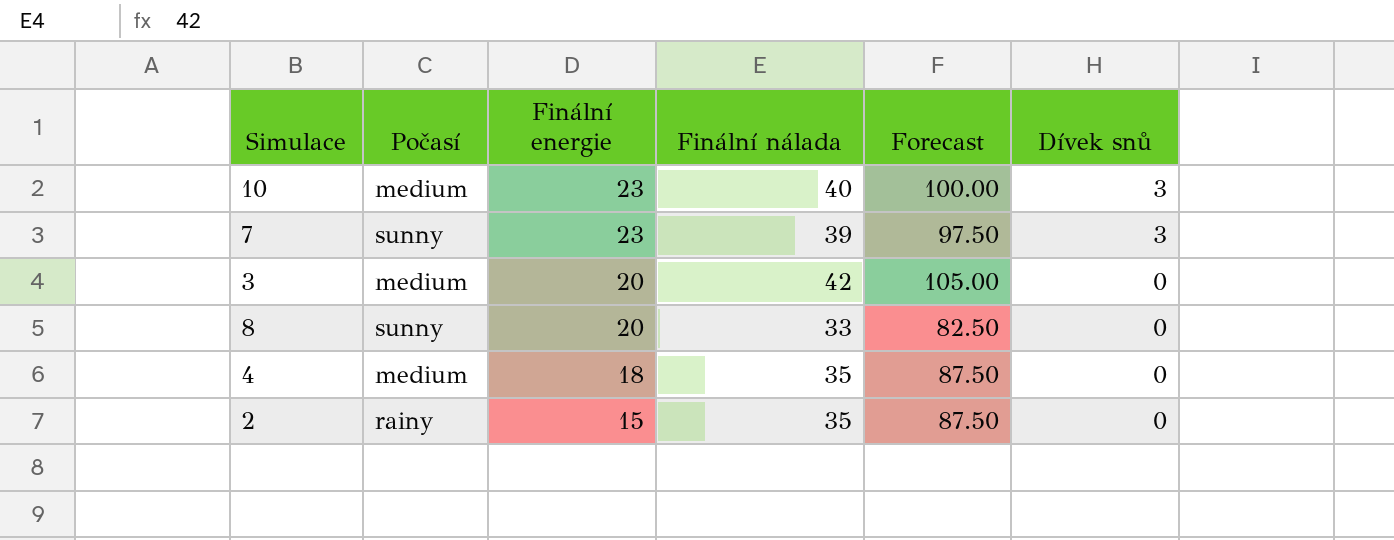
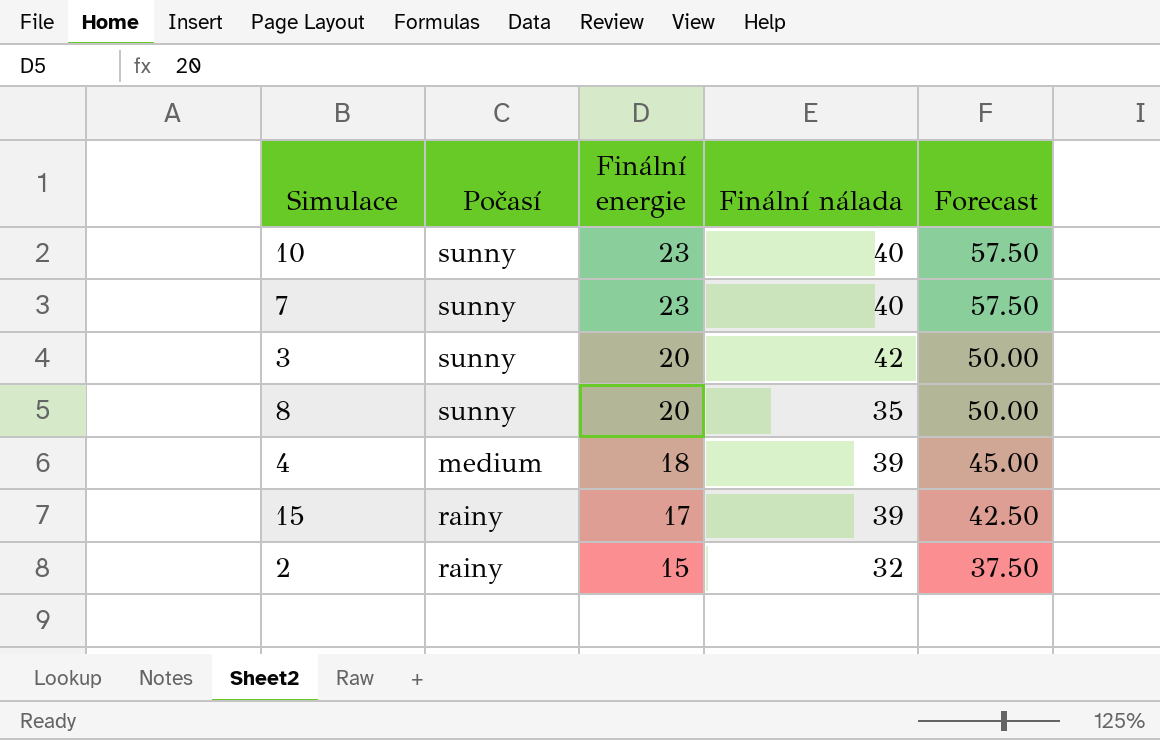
column Dívek snů | position: 6 -> none
column Forecast | formula: [Finální nálada] * 2.5 -> [Finální energie] * 2.5
10 | Počasí: medium -> sunny
7 | Finální nálada: 39 -> 40
3 | Počasí: medium -> sunny
8 | Finální nálada: 33 -> 35
4 | Finální nálada: 35 -> 39
row 15: none -> rainy | 17 | 39 | 42.50
2 | Finální nálada: 35 -> 32

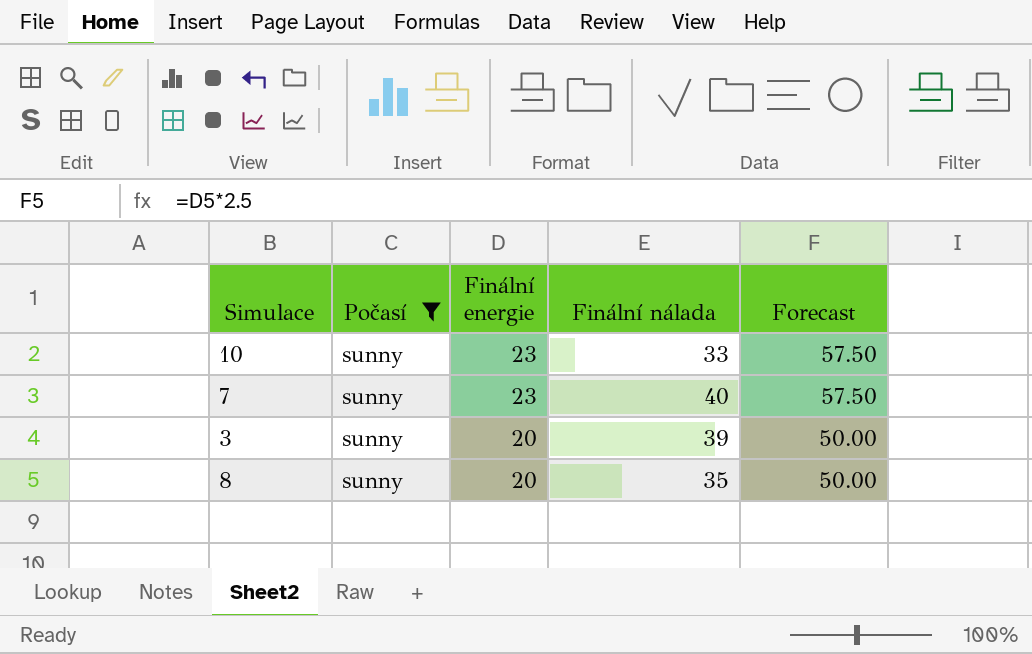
filter: none -> Počasí = sunny
10 | Finální nálada: 40 -> 33
3 | Finální nálada: 42 -> 39

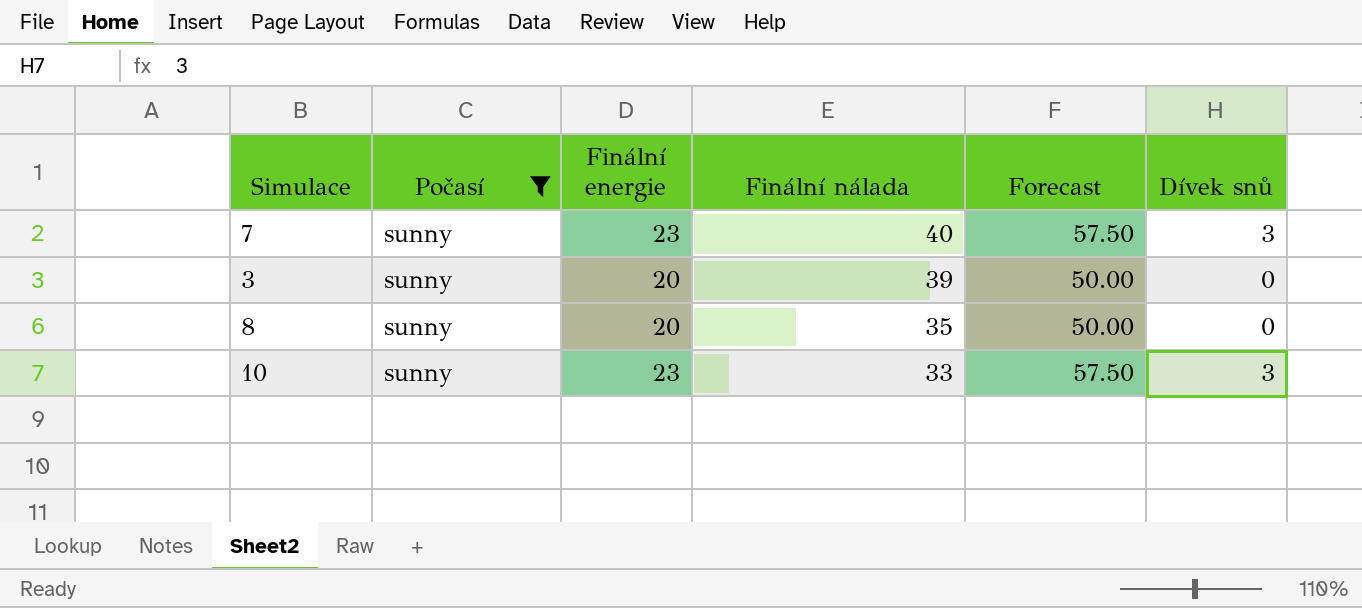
row order: Finální energie descending -> Finální nálada descending
column Dívek snů | position: none -> 6

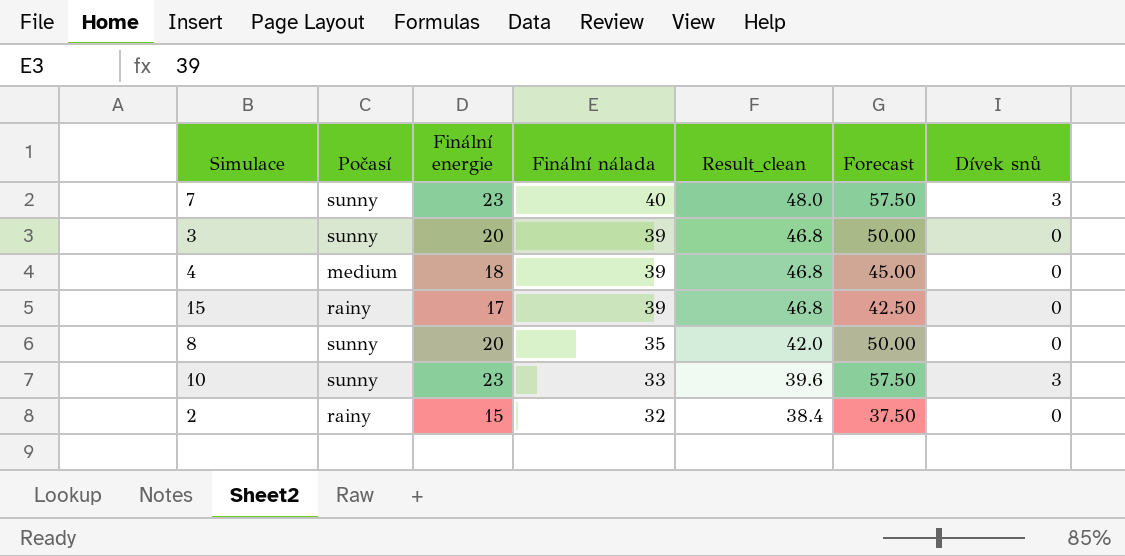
filter: Počasí = sunny -> none
column Result_clean | formula: none -> [Finální nálada] * 1.2

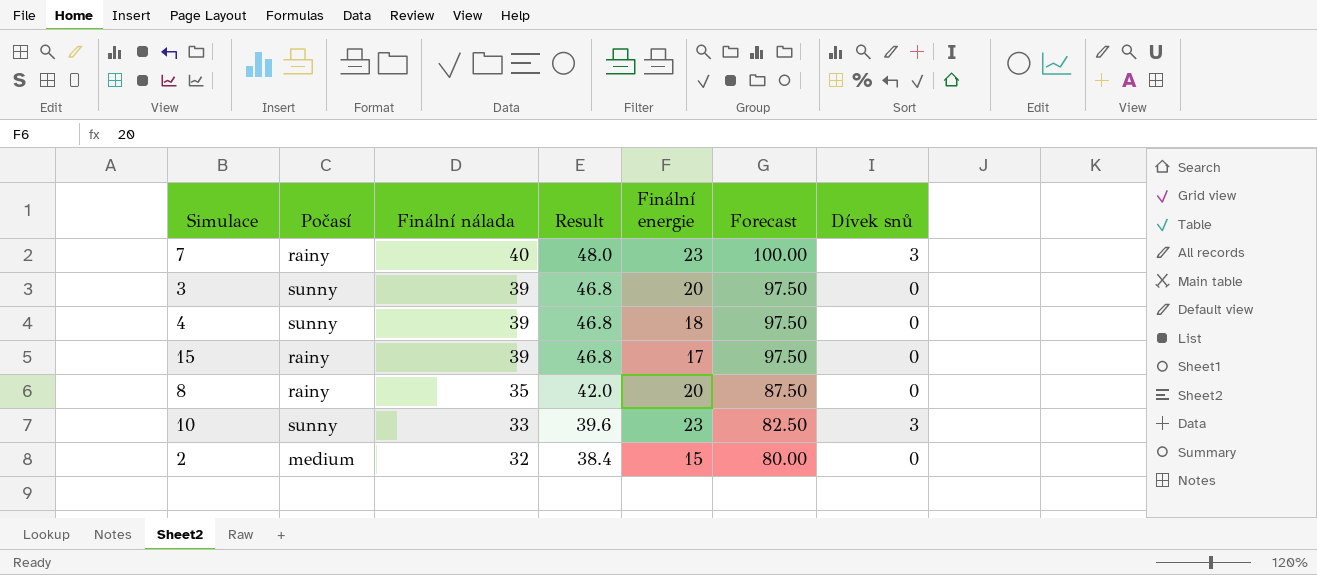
column name: Result_clean -> Result
column Finální energie | position: 3 -> 5
column Forecast | formula: [Finální energie] * 2.5 -> [Finální nálada] * 2.5
7 | Počasí: sunny -> rainy
4 | Počasí: medium -> sunny
8 | Počasí: sunny -> rainy
2 | Počasí: rainy -> medium

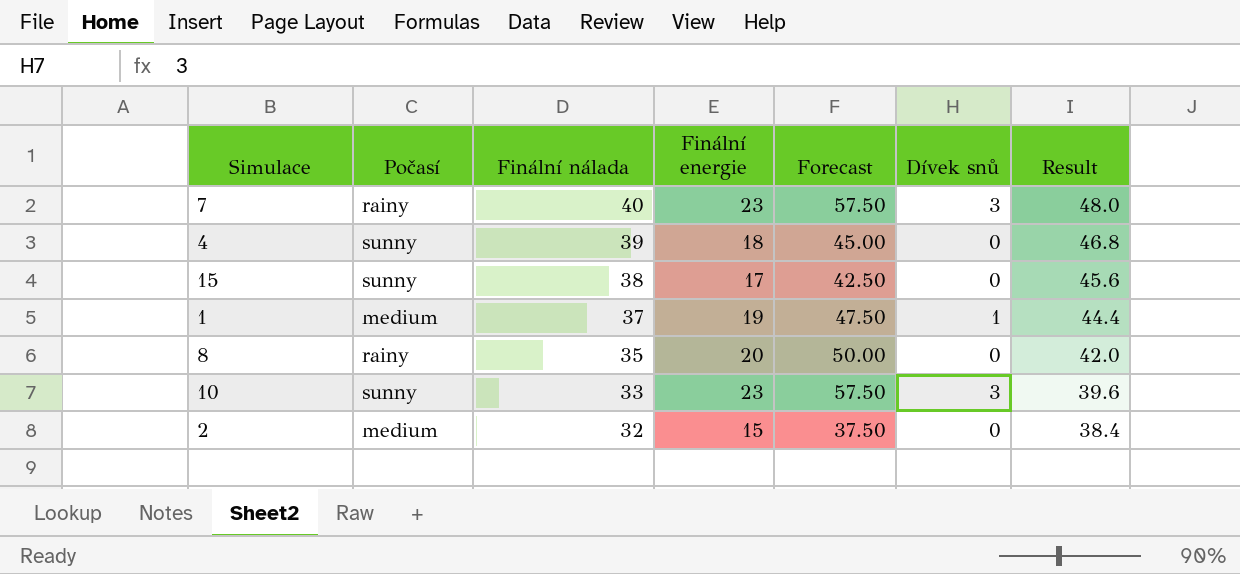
column Forecast | formula: [Finální nálada] * 2.5 -> [Finální energie] * 2.5
column Result | position: 4 -> 7
row 3: sunny | 39 | 46.8 | 20 | 97.50 | 0 -> none
15 | Počasí: rainy -> sunny
15 | Finální nálada: 39 -> 38
15 | Result: 46.8 -> 45.6
row 1: none -> medium | 37 | 19 | 47.50 | 1 | 44.4

